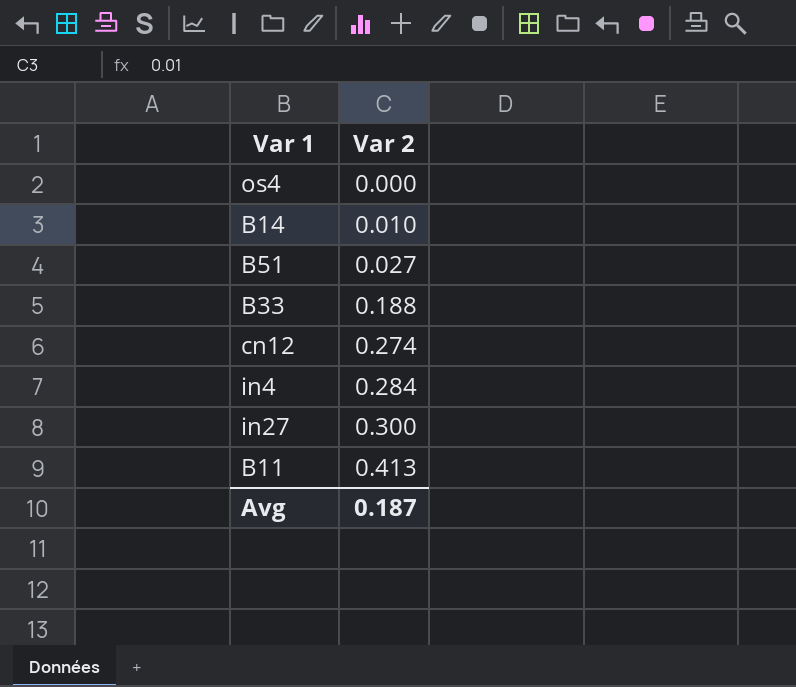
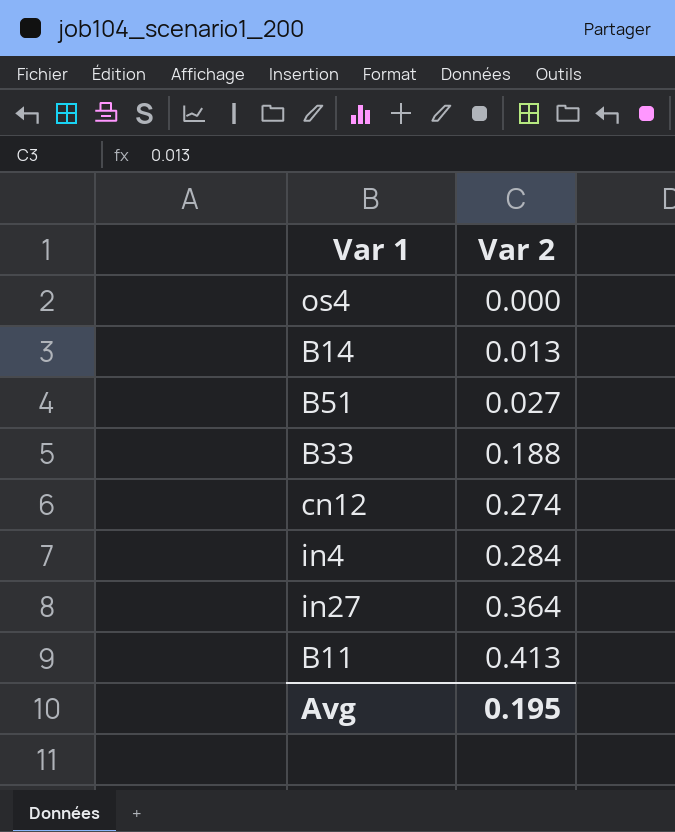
B14 | Var 2: 0.010 -> 0.013
in27 | Var 2: 0.300 -> 0.364
Avg | Var 2: 0.187 -> 0.195

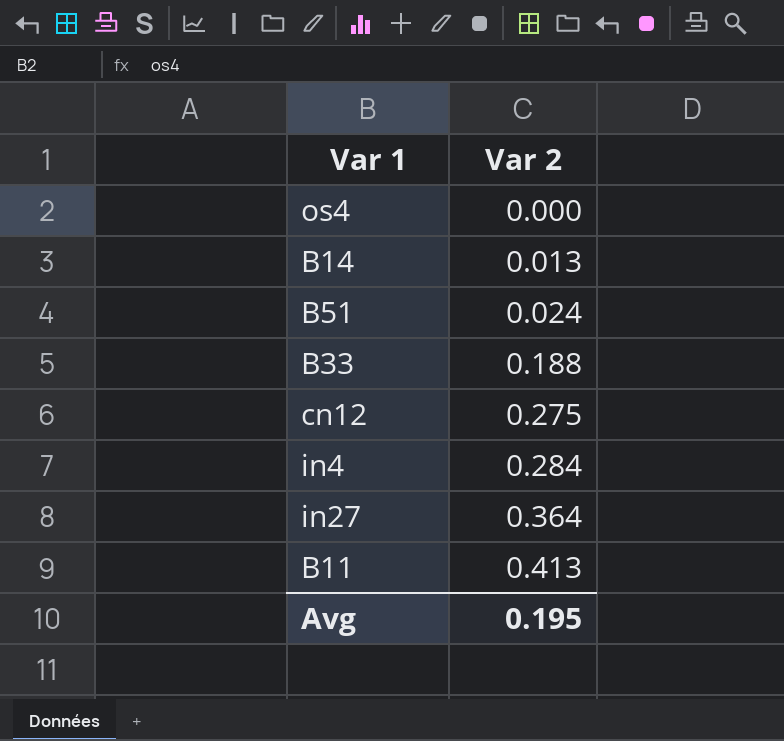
B51 | Var 2: 0.027 -> 0.024
cn12 | Var 2: 0.274 -> 0.275

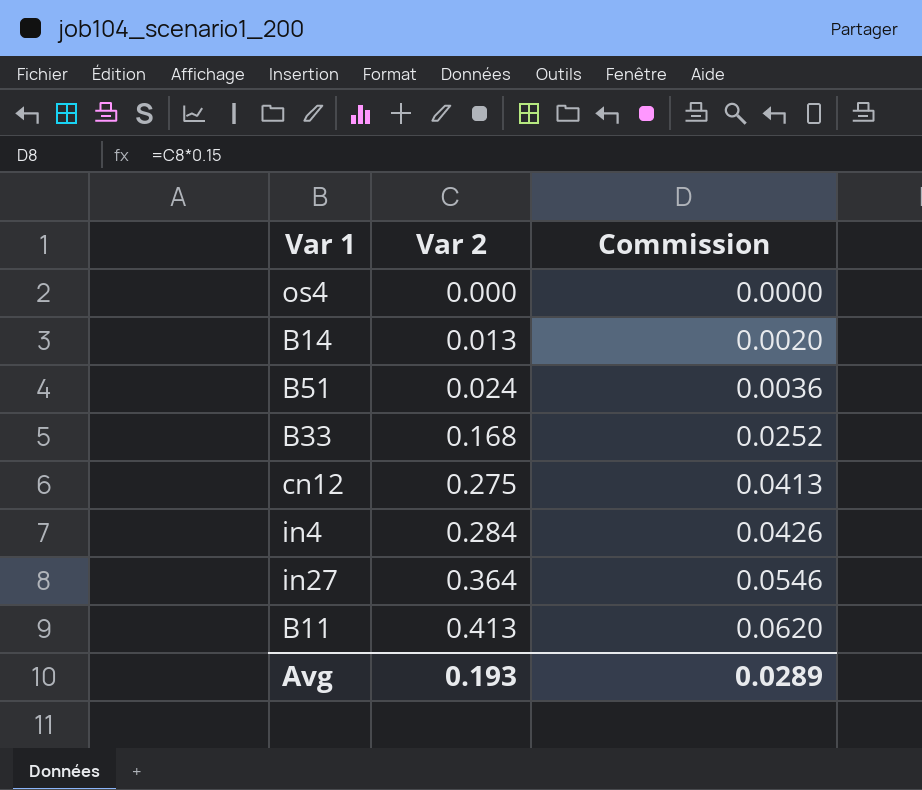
column Commission | formula: none -> [Var 2] * 0.15
B33 | Var 2: 0.188 -> 0.168
Avg | Var 2: 0.195 -> 0.193

